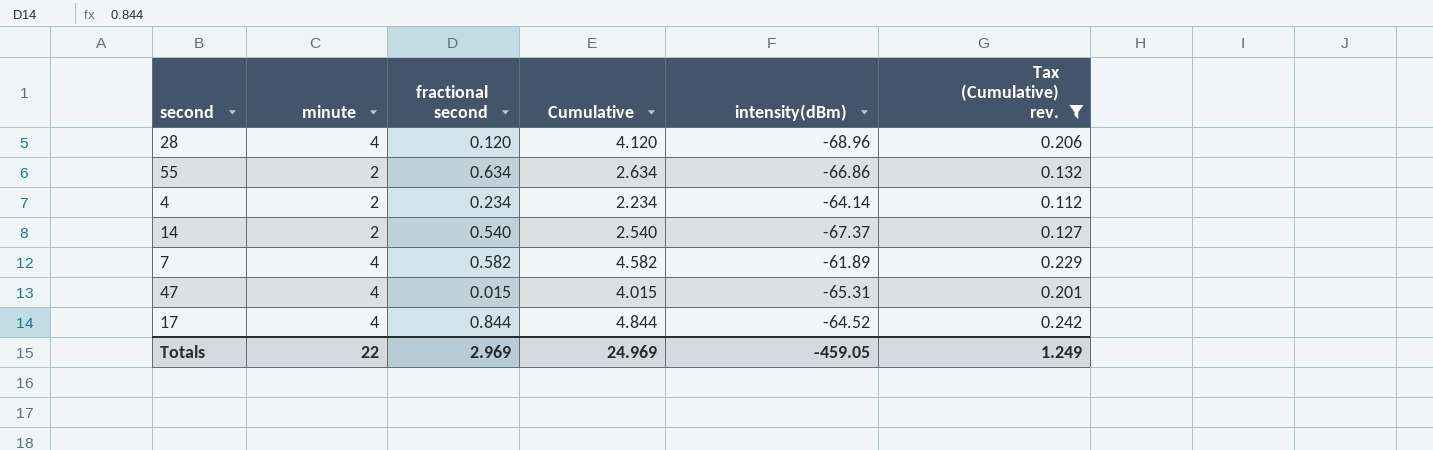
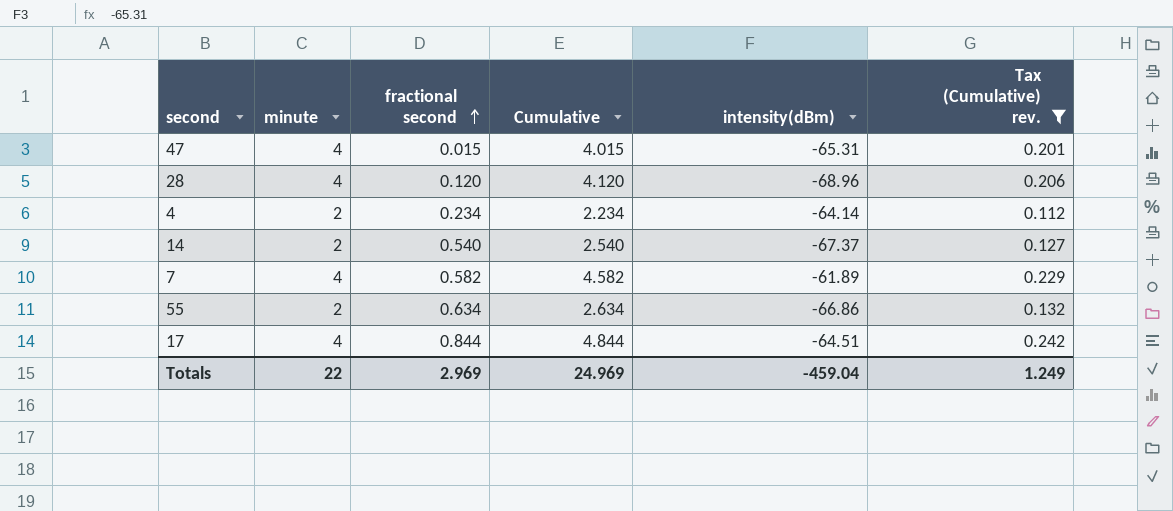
row order: none -> fractional second ascending
17 | intensity(dBm): -64.52 -> -64.51
Totals | intensity(dBm): -459.05 -> -459.04

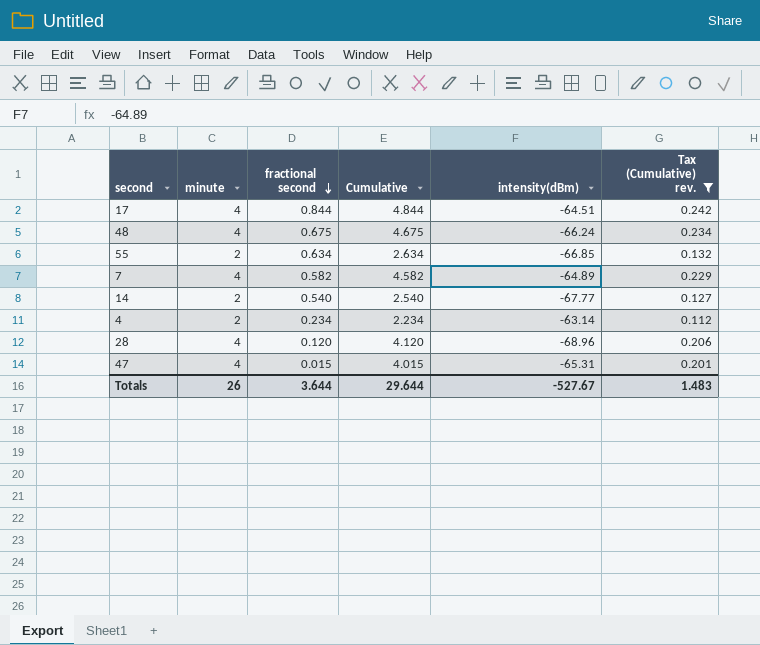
row order: fractional second ascending -> fractional second descending
row 48: none -> 4 | 0.675 | 4.675 | -66.24 | 0.234
55 | intensity(dBm): -66.86 -> -66.85
7 | intensity(dBm): -61.89 -> -64.89
14 | intensity(dBm): -67.37 -> -67.77
4 | intensity(dBm): -64.14 -> -63.14
Totals | minute: 22 -> 26
Totals | fractional second: 2.969 -> 3.644
Totals | Cumulative: 24.969 -> 29.644
Totals | intensity(dBm): -459.04 -> -527.67
Totals | Tax (Cumulative) rev.: 1.249 -> 1.483

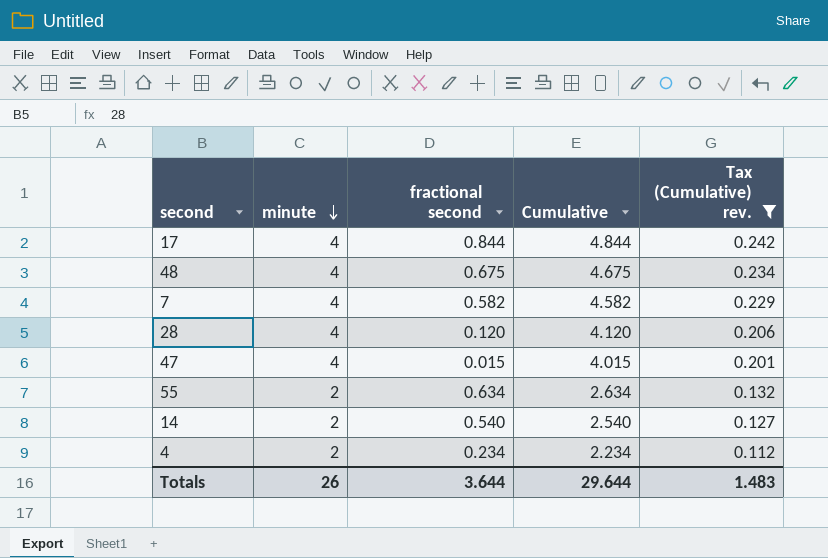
row order: fractional second descending -> minute descending
column intensity(dBm) | position: 5 -> none

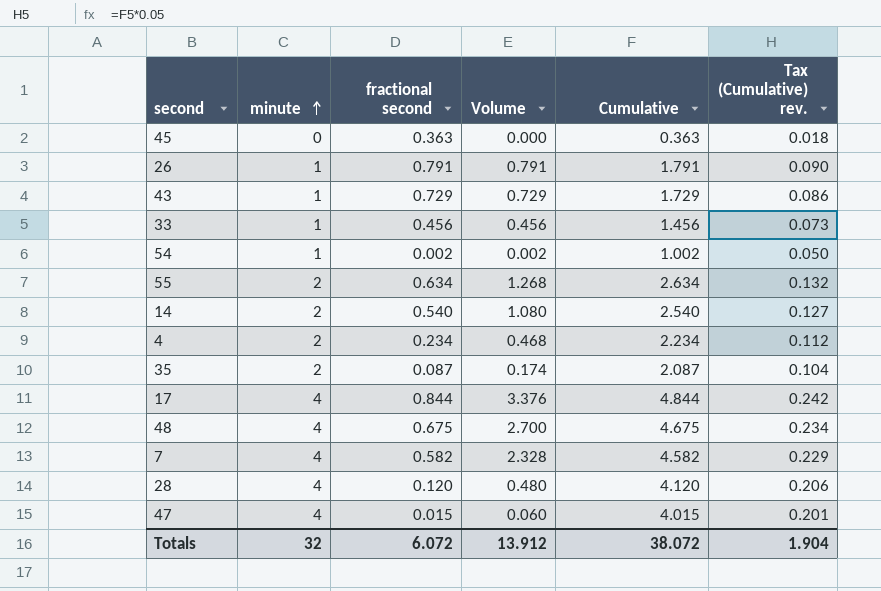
filter: Tax (Cumulative) rev. >= 0.112 -> none
row order: minute descending -> minute ascending
column Volume | formula: none -> [minute] * [fractional second]
Totals | minute: 26 -> 32
Totals | fractional second: 3.644 -> 6.072
Totals | Cumulative: 29.644 -> 38.072
Totals | Tax (Cumulative) rev.: 1.483 -> 1.904

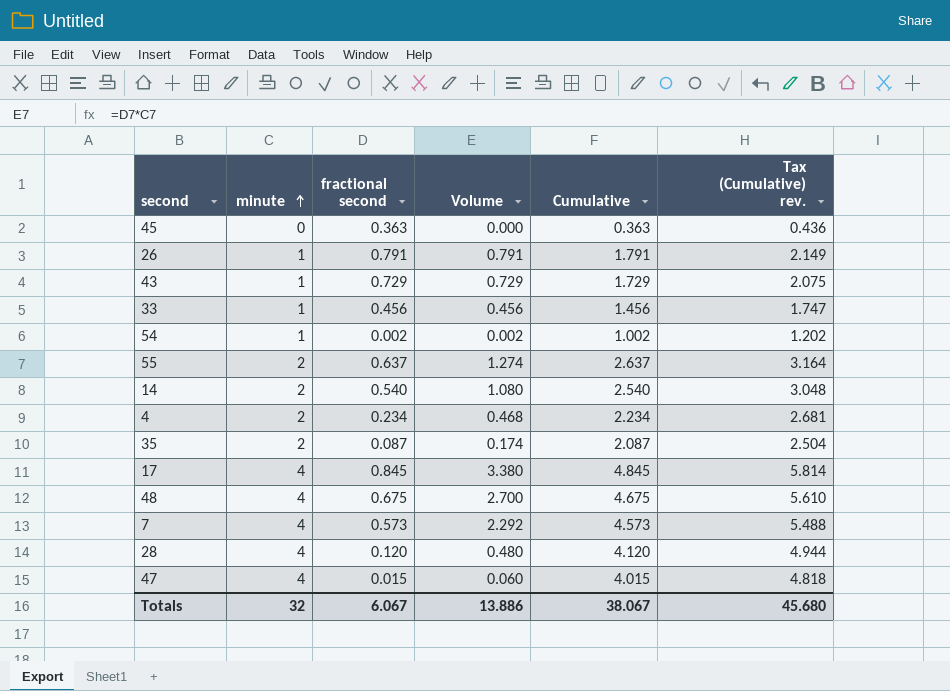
column Tax (Cumulative) rev. | formula: [Cumulative] * 0.05 -> [Cumulative] * 1.2
55 | fractional second: 0.634 -> 0.637
55 | Volume: 1.268 -> 1.274
55 | Cumulative: 2.634 -> 2.637
17 | fractional second: 0.844 -> 0.845
17 | Volume: 3.376 -> 3.380
17 | Cumulative: 4.844 -> 4.845
7 | fractional second: 0.582 -> 0.573
7 | Volume: 2.328 -> 2.292
7 | Cumulative: 4.582 -> 4.573
Totals | fractional second: 6.072 -> 6.067
Totals | Volume: 13.912 -> 13.886
Totals | Cumulative: 38.072 -> 38.067
Totals | Tax (Cumulative) rev.: 1.904 -> 45.680

